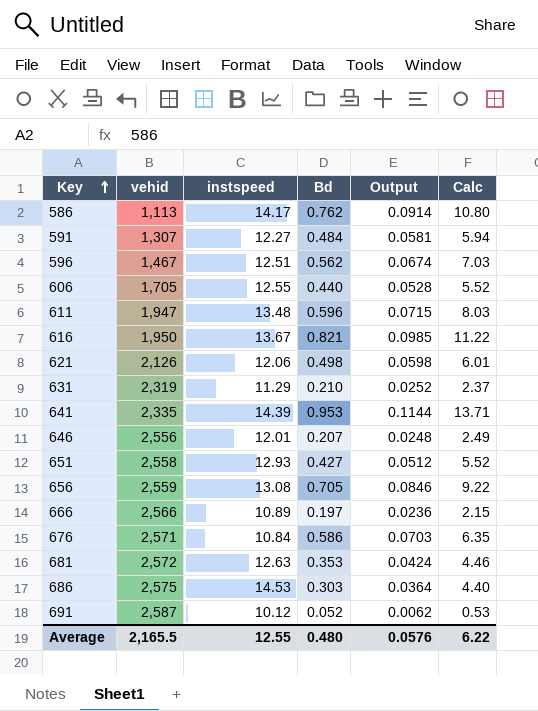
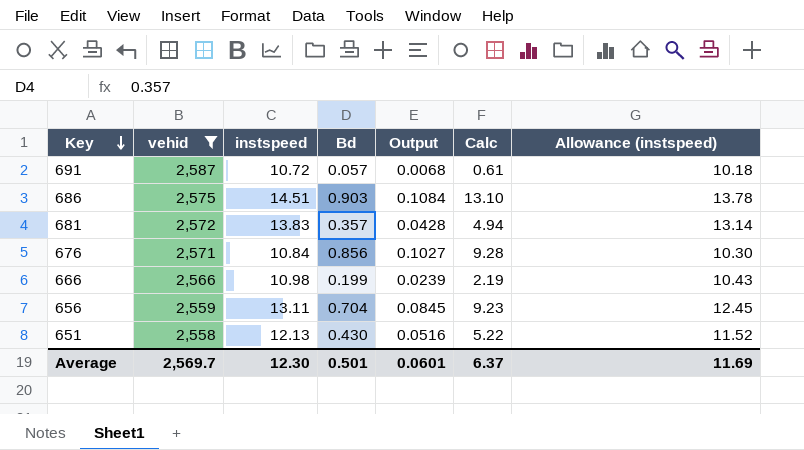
filter: none -> vehid >= 2,558
row order: Key ascending -> Key descending
column Allowance (instspeed) | formula: none -> [instspeed] * 0.95
691 | instspeed: 10.12 -> 10.72
691 | Bd: 0.052 -> 0.057
691 | Output: 0.0062 -> 0.0068
691 | Calc: 0.53 -> 0.61
686 | instspeed: 14.53 -> 14.51
686 | Bd: 0.303 -> 0.903
686 | Output: 0.0364 -> 0.1084
686 | Calc: 4.40 -> 13.10
681 | instspeed: 12.63 -> 13.83
681 | Bd: 0.353 -> 0.357
681 | Output: 0.0424 -> 0.0428
681 | Calc: 4.46 -> 4.94
676 | Bd: 0.586 -> 0.856
676 | Output: 0.0703 -> 0.1027
676 | Calc: 6.35 -> 9.28
666 | instspeed: 10.89 -> 10.98
666 | Bd: 0.197 -> 0.199
666 | Output: 0.0236 -> 0.0239
666 | Calc: 2.15 -> 2.19
656 | instspeed: 13.08 -> 13.11
656 | Bd: 0.705 -> 0.704
656 | Output: 0.0846 -> 0.0845
656 | Calc: 9.22 -> 9.23
651 | instspeed: 12.93 -> 12.13
651 | Bd: 0.427 -> 0.430
651 | Output: 0.0512 -> 0.0516
651 | Calc: 5.52 -> 5.22
Average | vehid: 2,165.5 -> 2,569.7
Average | instspeed: 12.55 -> 12.30
Average | Bd: 0.480 -> 0.501
Average | Output: 0.0576 -> 0.0601
Average | Calc: 6.22 -> 6.37

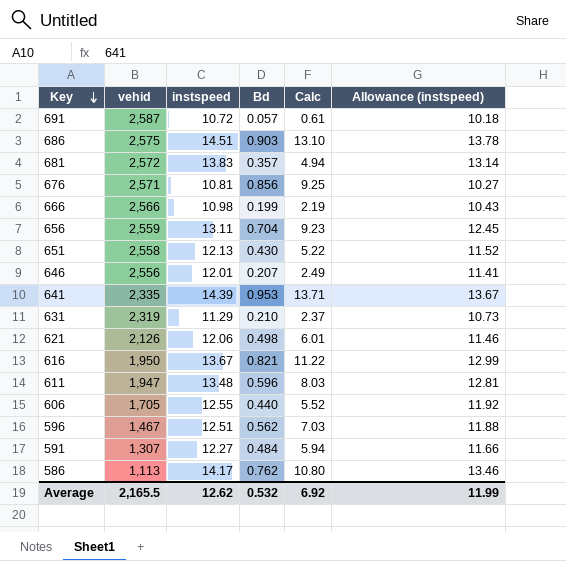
filter: vehid >= 2,558 -> none
column Output | formula: [Bd] * 0.12 -> none
676 | instspeed: 10.84 -> 10.81
676 | Calc: 9.28 -> 9.25
676 | Allowance (instspeed): 10.30 -> 10.27
Average | vehid: 2,569.7 -> 2,165.5
Average | instspeed: 12.30 -> 12.62
Average | Bd: 0.501 -> 0.532
Average | Calc: 6.37 -> 6.92
Average | Allowance (instspeed): 11.69 -> 11.99

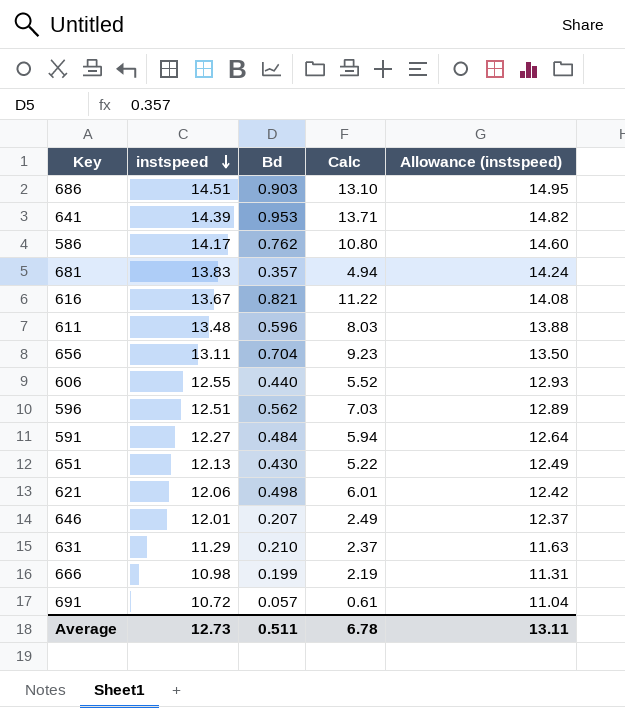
row order: Key descending -> instspeed descending
column vehid | position: 2 -> none
column Allowance (instspeed) | formula: [instspeed] * 0.95 -> [instspeed] * 1.03
row 676: 2,571 | 10.81 | 0.856 | 9.25 | 10.27 -> none
Average | instspeed: 12.62 -> 12.73
Average | Bd: 0.532 -> 0.511
Average | Calc: 6.92 -> 6.78
Average | Allowance (instspeed): 11.99 -> 13.11

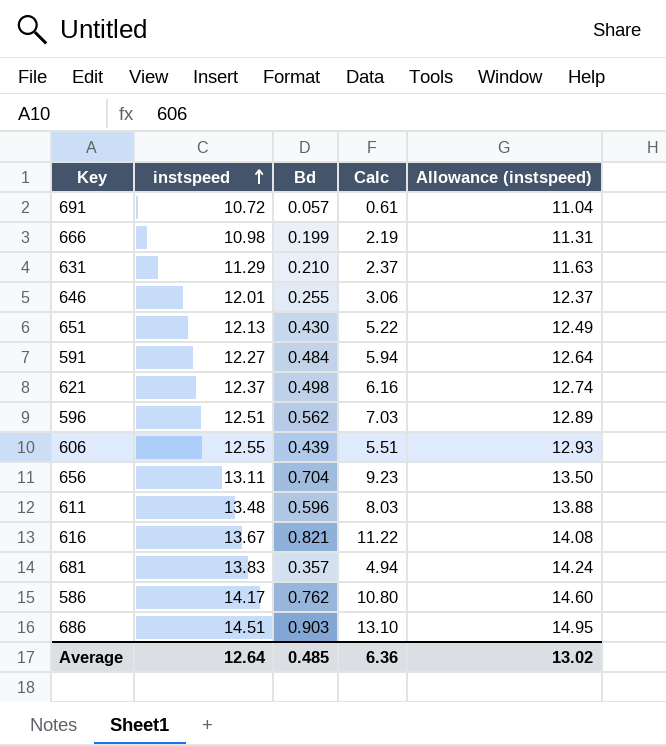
row order: instspeed descending -> instspeed ascending
row 641: 14.39 | 0.953 | 13.71 | 14.82 -> none
646 | Bd: 0.207 -> 0.255
646 | Calc: 2.49 -> 3.06
621 | instspeed: 12.06 -> 12.37
621 | Calc: 6.01 -> 6.16
621 | Allowance (instspeed): 12.42 -> 12.74
606 | Bd: 0.440 -> 0.439
606 | Calc: 5.52 -> 5.51
Average | instspeed: 12.73 -> 12.64
Average | Bd: 0.511 -> 0.485
Average | Calc: 6.78 -> 6.36
Average | Allowance (instspeed): 13.11 -> 13.02

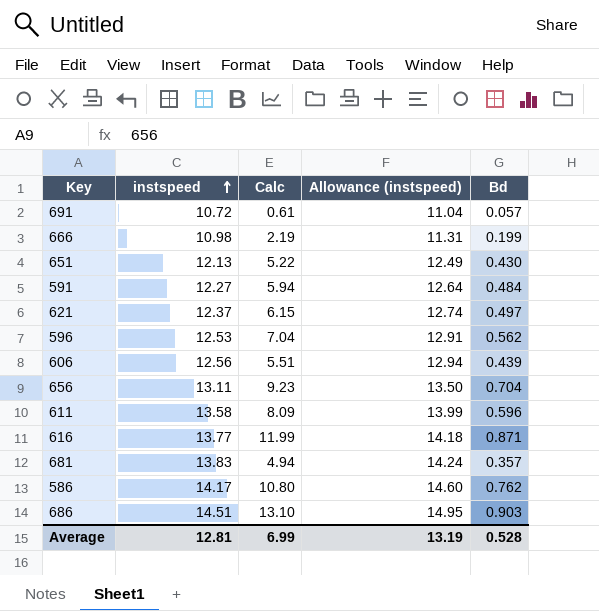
column Bd | position: 3 -> 5
row 631: 11.29 | 0.210 | 2.37 | 11.63 -> none
row 646: 12.01 | 0.255 | 3.06 | 12.37 -> none
621 | Calc: 6.16 -> 6.15
621 | Bd: 0.498 -> 0.497
596 | instspeed: 12.51 -> 12.53
596 | Calc: 7.03 -> 7.04
596 | Allowance (instspeed): 12.89 -> 12.91
606 | instspeed: 12.55 -> 12.56
606 | Allowance (instspeed): 12.93 -> 12.94
611 | instspeed: 13.48 -> 13.58
611 | Calc: 8.03 -> 8.09
611 | Allowance (instspeed): 13.88 -> 13.99
616 | instspeed: 13.67 -> 13.77
616 | Calc: 11.22 -> 11.99
616 | Allowance (instspeed): 14.08 -> 14.18
616 | Bd: 0.821 -> 0.871
Average | instspeed: 12.64 -> 12.81
Average | Calc: 6.36 -> 6.99
Average | Allowance (instspeed): 13.02 -> 13.19
Average | Bd: 0.485 -> 0.528

